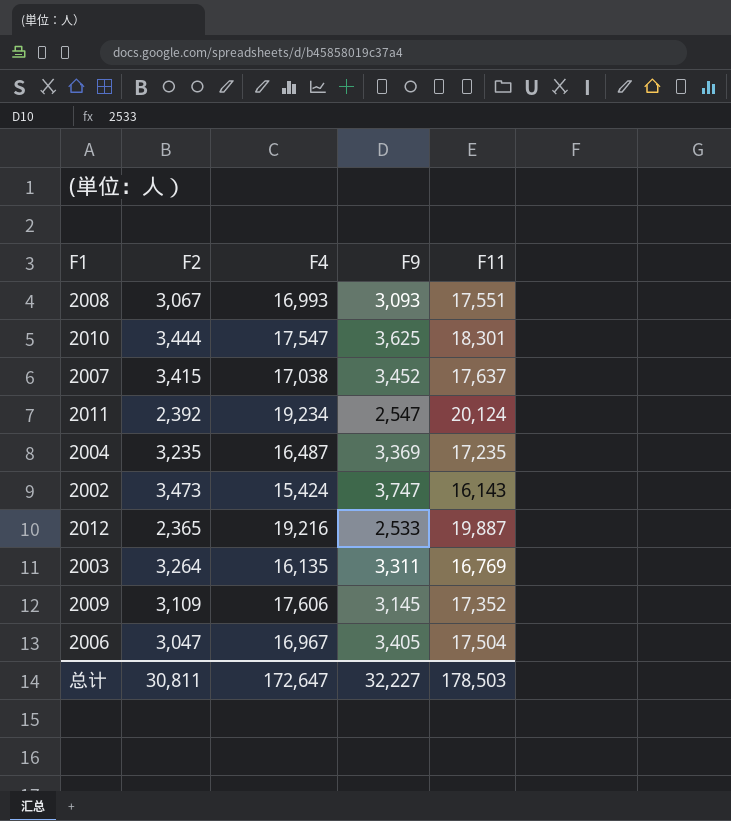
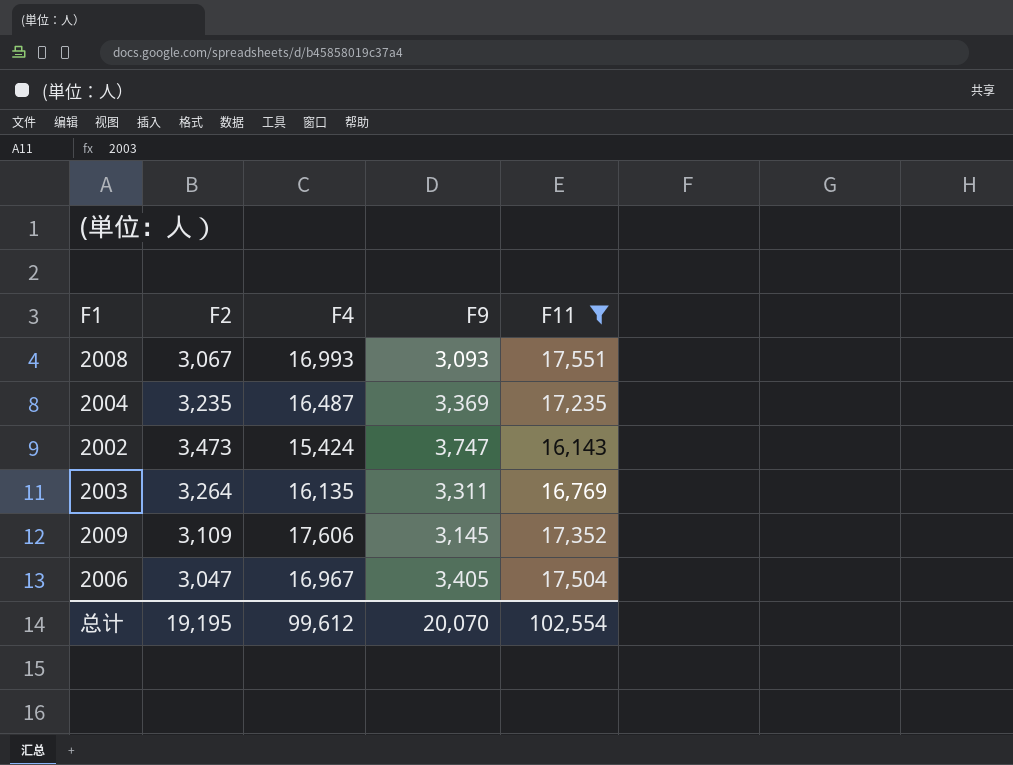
filter: none -> F11 <= 17,551
总计 | F2: 30,811 -> 19,195
总计 | F4: 172,647 -> 99,612
总计 | F9: 32,227 -> 20,070
总计 | F11: 178,503 -> 102,554

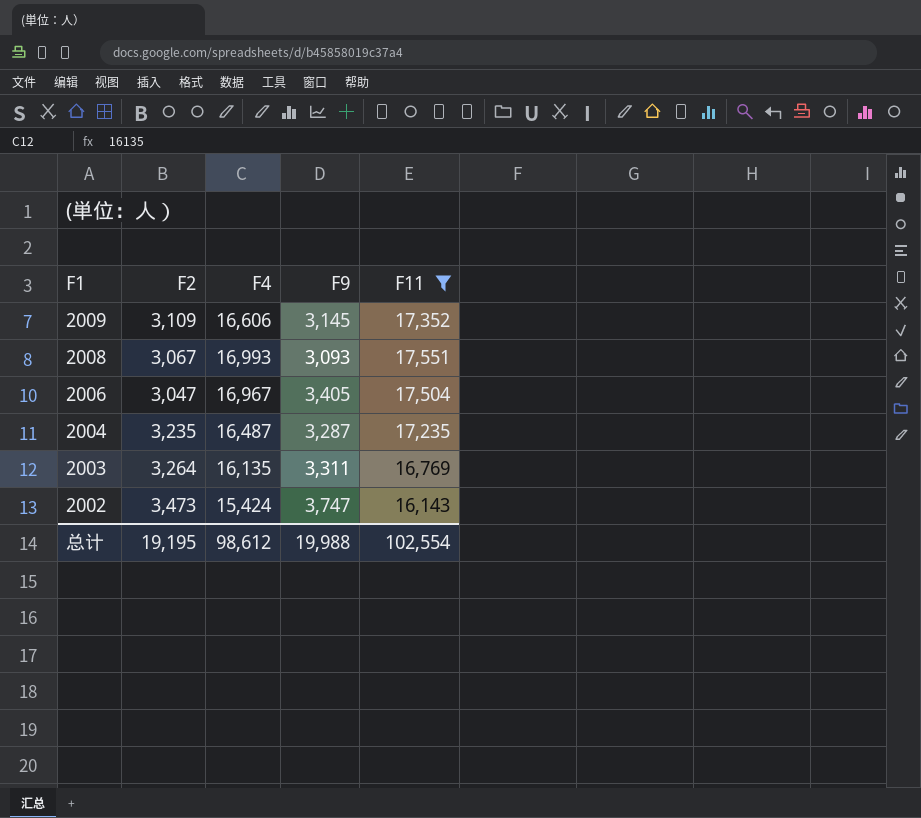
row order: none -> F1 descending
2009 | F4: 17,606 -> 16,606
2004 | F9: 3,369 -> 3,287
总计 | F4: 99,612 -> 98,612
总计 | F9: 20,070 -> 19,988

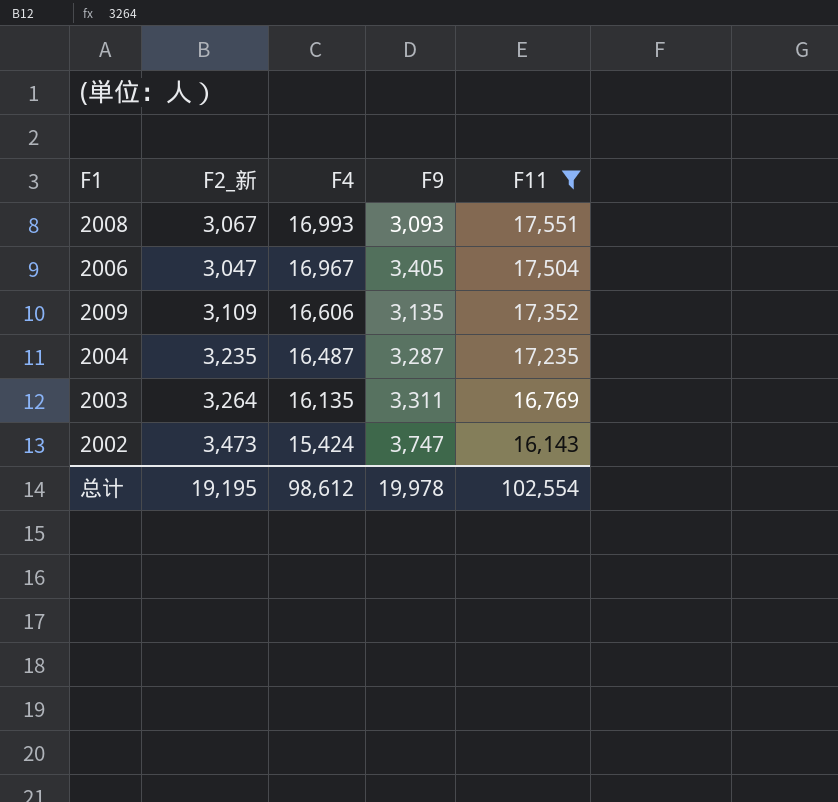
row order: F1 descending -> F4 descending
column name: F2 -> F2_新
2009 | F9: 3,145 -> 3,135
总计 | F9: 19,988 -> 19,978

